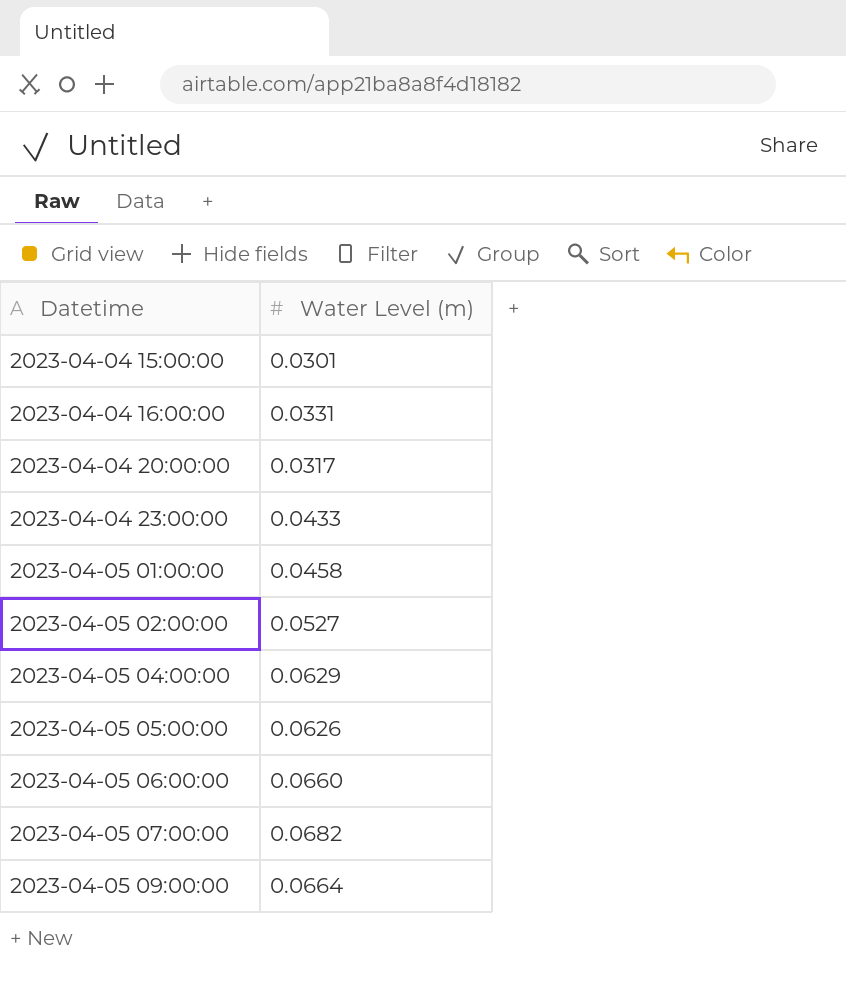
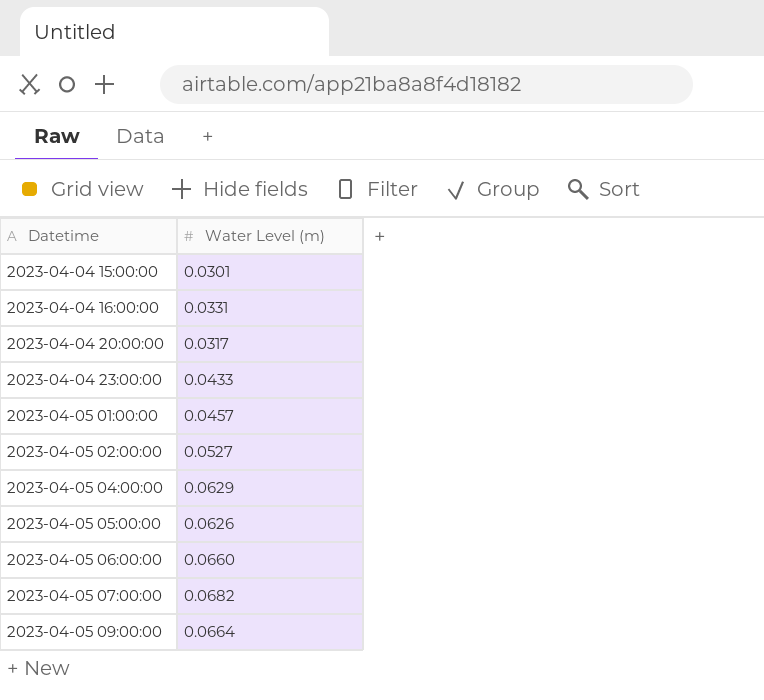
2023-04-05 01:00:00 | Water Level (m): 0.0458 -> 0.0457

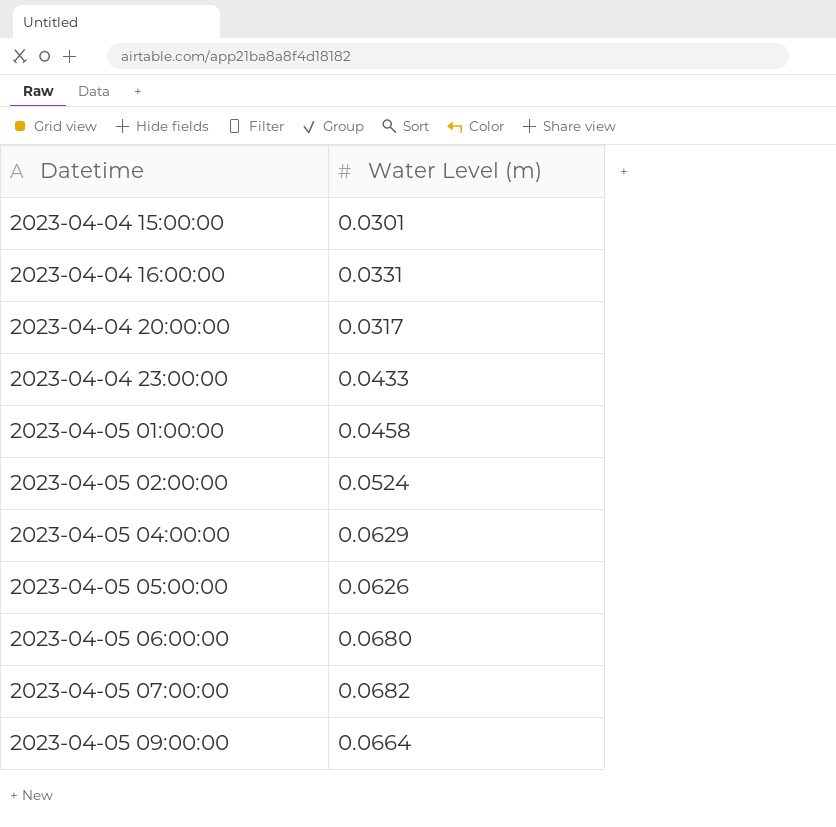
2023-04-05 01:00:00 | Water Level (m): 0.0457 -> 0.0458
2023-04-05 02:00:00 | Water Level (m): 0.0527 -> 0.0524
2023-04-05 06:00:00 | Water Level (m): 0.0660 -> 0.0680

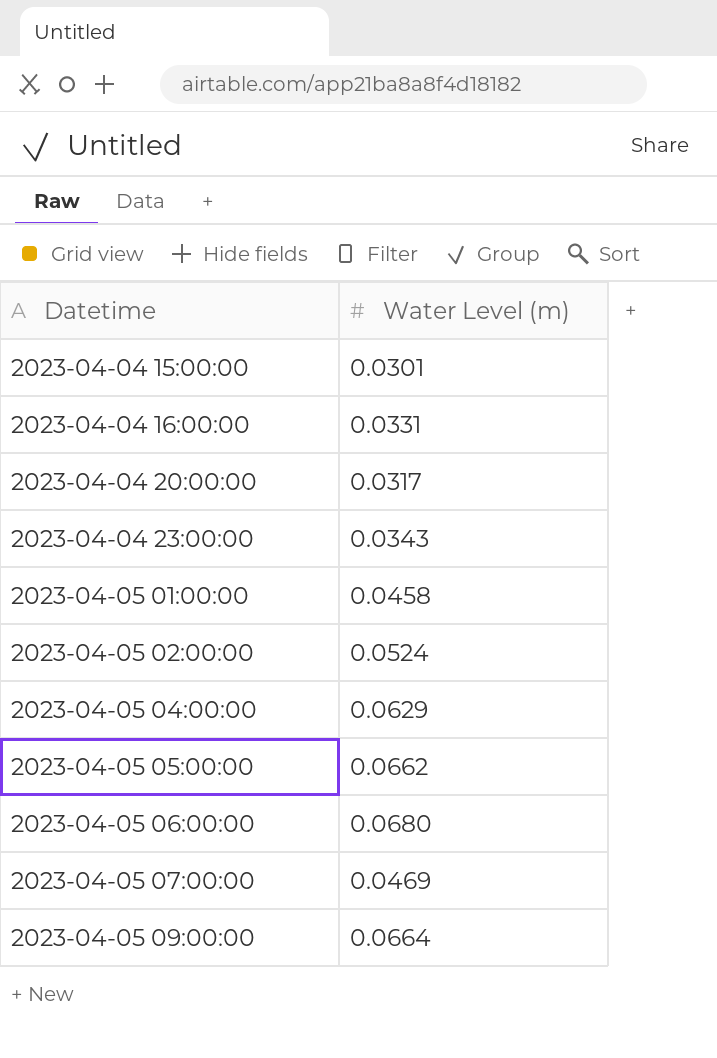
2023-04-04 23:00:00 | Water Level (m): 0.0433 -> 0.0343
2023-04-05 05:00:00 | Water Level (m): 0.0626 -> 0.0662
2023-04-05 07:00:00 | Water Level (m): 0.0682 -> 0.0469

